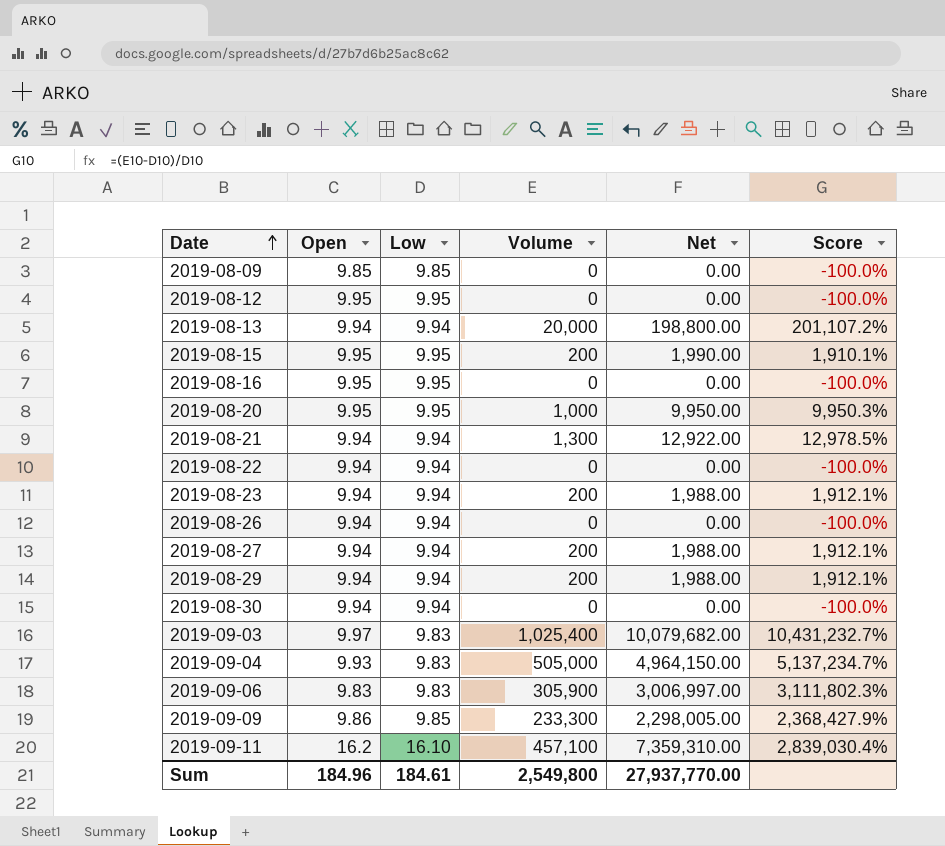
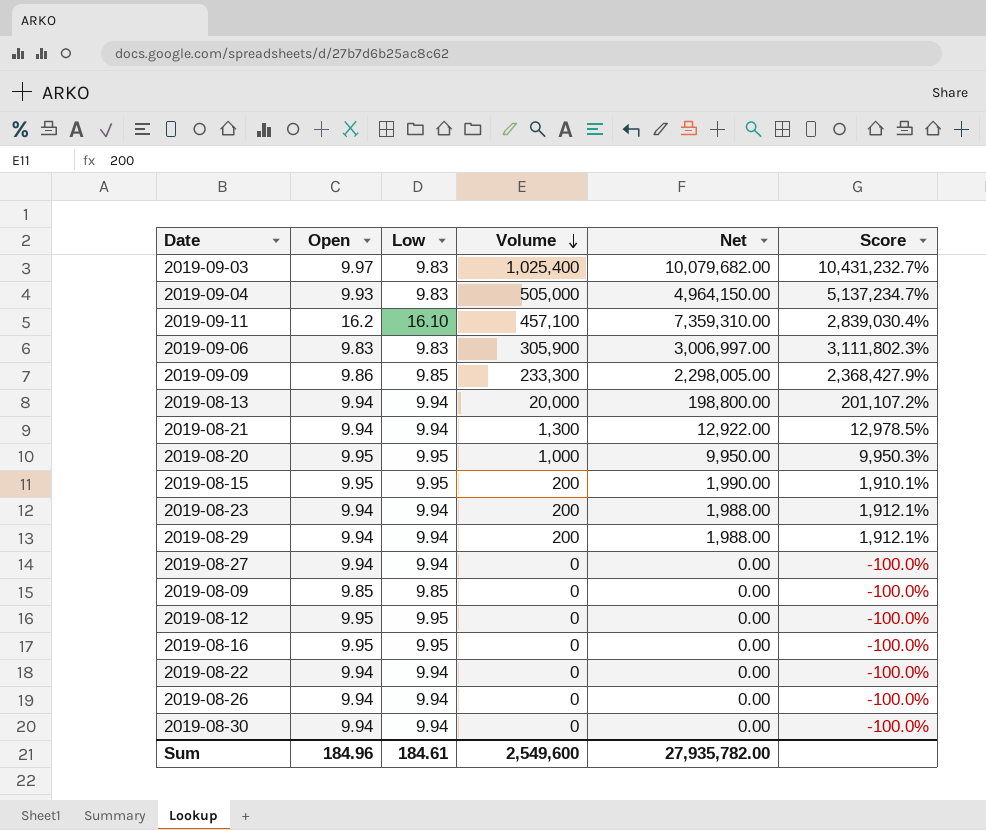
row order: Date ascending -> Volume descending
2019-08-27 | Volume: 200 -> 0
2019-08-27 | Net: 1,988.00 -> 0.00
2019-08-27 | Score: 1,912.1% -> -100.0%
Sum | Volume: 2,549,800 -> 2,549,600
Sum | Net: 27,937,770.00 -> 27,935,782.00

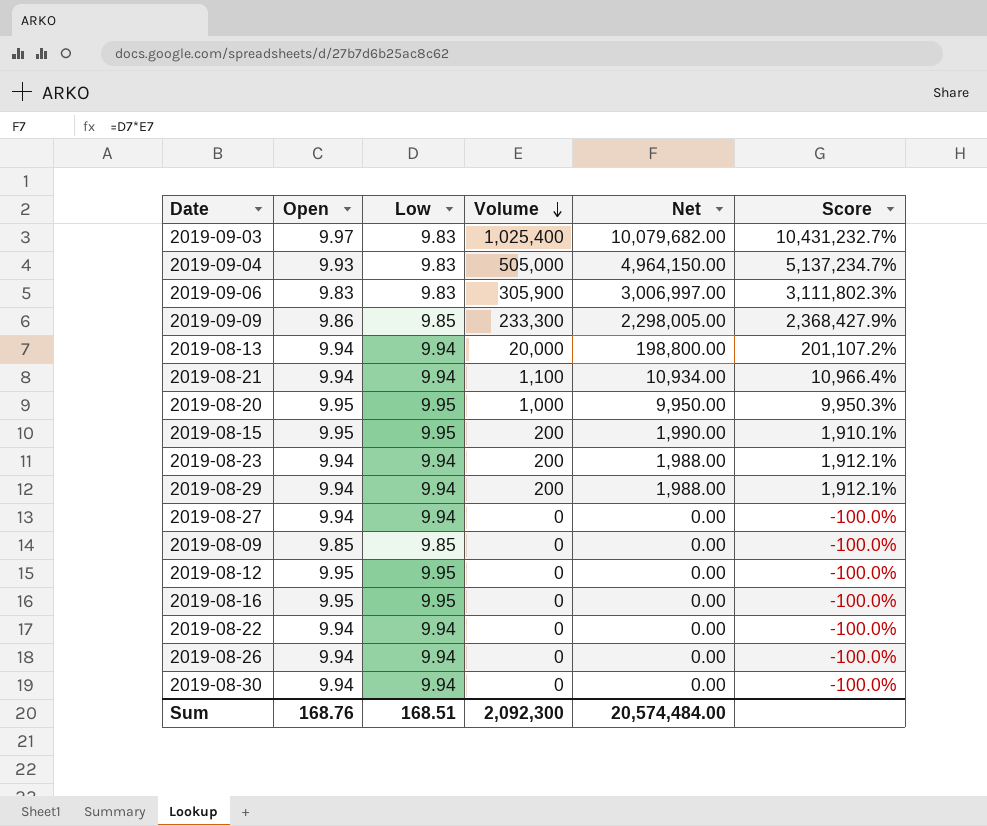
row 2019-09-11: 16.2 | 16.10 | 457,100 | 7,359,310.00 | 2,839,030.4% -> none
2019-08-21 | Volume: 1,300 -> 1,100
2019-08-21 | Net: 12,922.00 -> 10,934.00
2019-08-21 | Score: 12,978.5% -> 10,966.4%
Sum | Open: 184.96 -> 168.76
Sum | Low: 184.61 -> 168.51
Sum | Volume: 2,549,600 -> 2,092,300
Sum | Net: 27,935,782.00 -> 20,574,484.00

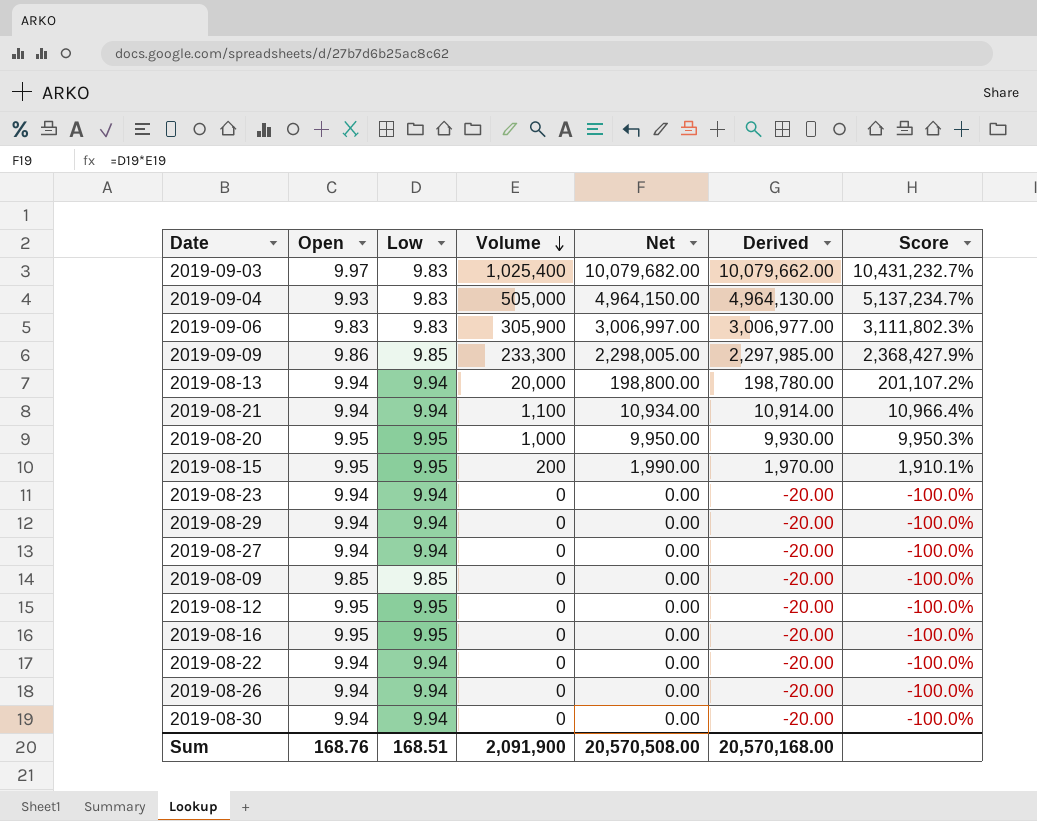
column Derived | formula: none -> [Net] - 20
2019-08-23 | Volume: 200 -> 0
2019-08-23 | Net: 1,988.00 -> 0.00
2019-08-23 | Score: 1,912.1% -> -100.0%
2019-08-29 | Volume: 200 -> 0
2019-08-29 | Net: 1,988.00 -> 0.00
2019-08-29 | Score: 1,912.1% -> -100.0%
Sum | Volume: 2,092,300 -> 2,091,900
Sum | Net: 20,574,484.00 -> 20,570,508.00

